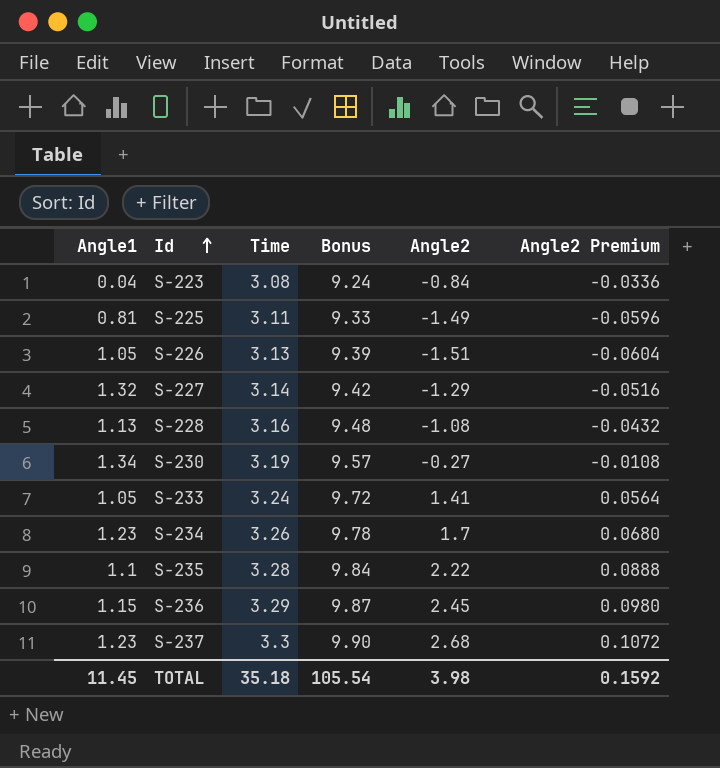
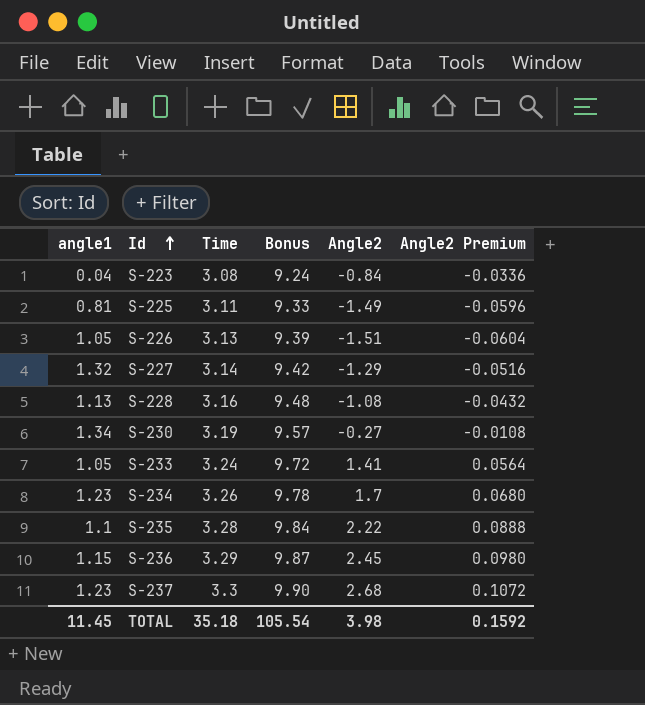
column name: Angle1 -> angle1

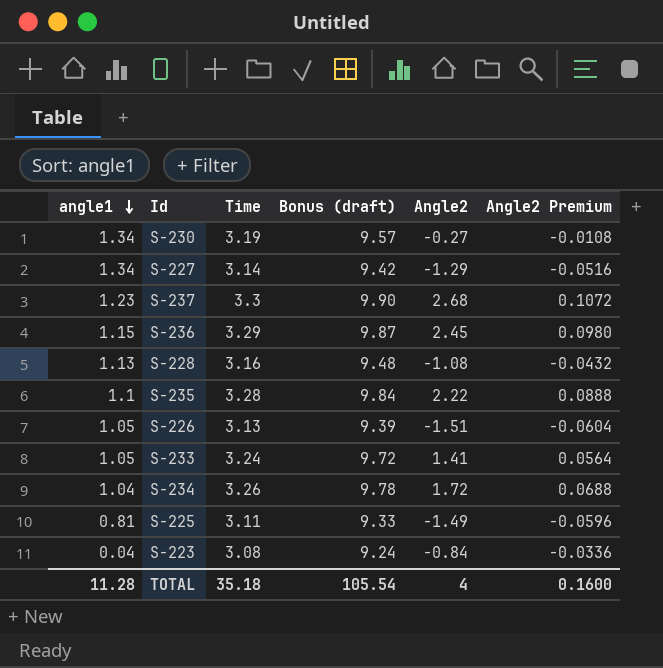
row order: Id ascending -> angle1 descending
column name: Bonus -> Bonus (draft)
S-227 | angle1: 1.32 -> 1.34
S-234 | angle1: 1.23 -> 1.04
S-234 | Angle2: 1.7 -> 1.72
S-234 | Angle2 Premium: 0.0680 -> 0.0688
TOTAL | angle1: 11.45 -> 11.28
TOTAL | Angle2: 3.98 -> 4
TOTAL | Angle2 Premium: 0.1592 -> 0.1600

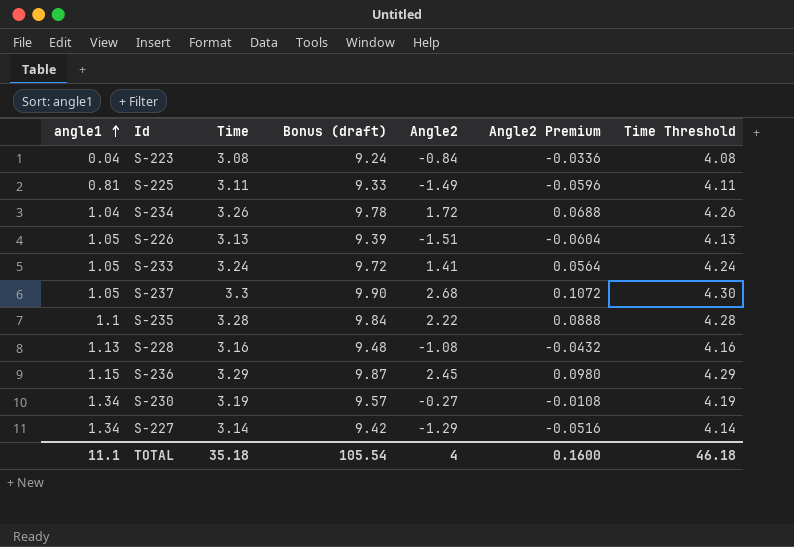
row order: angle1 descending -> angle1 ascending
column Time Threshold | formula: none -> [Time] + 1
S-237 | angle1: 1.23 -> 1.05
TOTAL | angle1: 11.28 -> 11.1

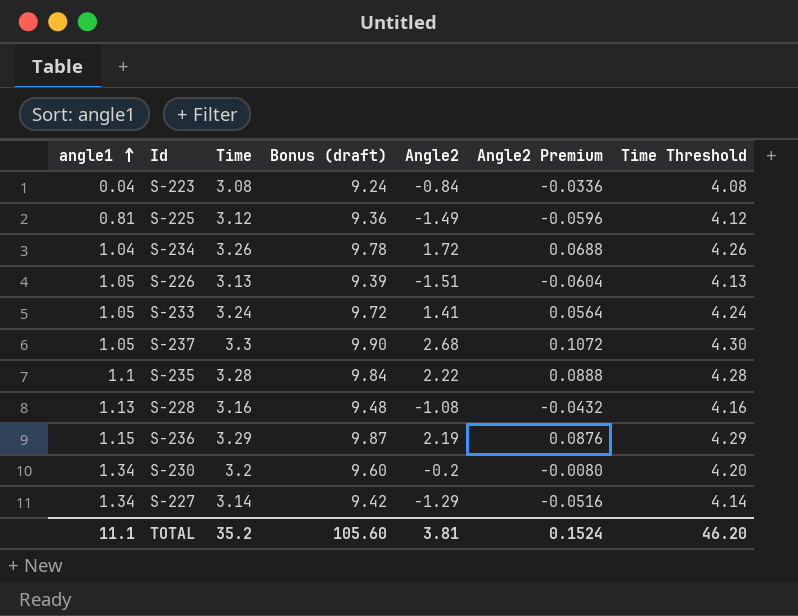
S-225 | Time: 3.11 -> 3.12
S-225 | Bonus (draft): 9.33 -> 9.36
S-225 | Time Threshold: 4.11 -> 4.12
S-236 | Angle2: 2.45 -> 2.19
S-236 | Angle2 Premium: 0.0980 -> 0.0876
S-230 | Time: 3.19 -> 3.2
S-230 | Bonus (draft): 9.57 -> 9.60
S-230 | Angle2: -0.27 -> -0.2
S-230 | Angle2 Premium: -0.0108 -> -0.0080
S-230 | Time Threshold: 4.19 -> 4.20
TOTAL | Time: 35.18 -> 35.2
TOTAL | Bonus (draft): 105.54 -> 105.60
TOTAL | Angle2: 4 -> 3.81
TOTAL | Angle2 Premium: 0.1600 -> 0.1524
TOTAL | Time Threshold: 46.18 -> 46.20

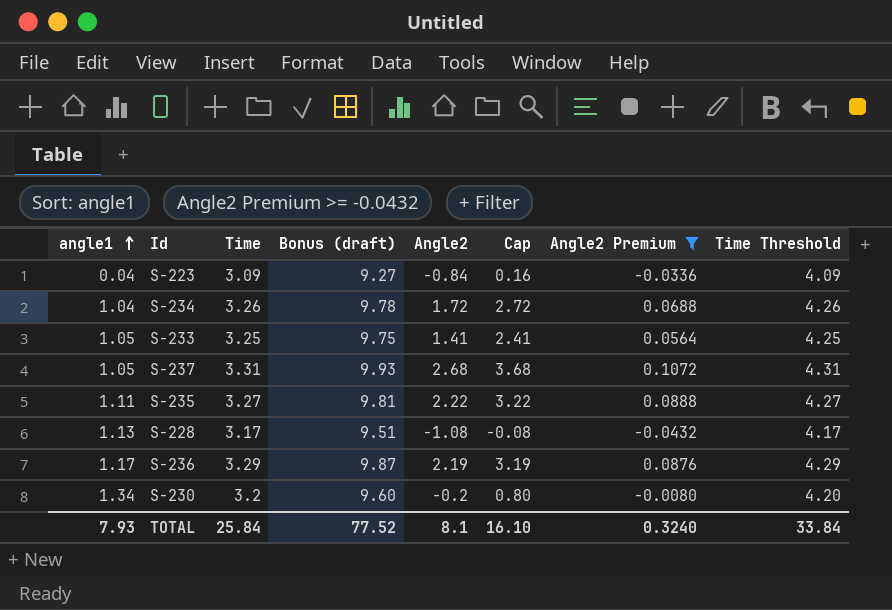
filter: none -> Angle2 Premium >= -0.0432
column Cap | formula: none -> [Angle2] + 1
S-223 | Time: 3.08 -> 3.09
S-223 | Bonus (draft): 9.24 -> 9.27
S-223 | Time Threshold: 4.08 -> 4.09
S-233 | Time: 3.24 -> 3.25
S-233 | Bonus (draft): 9.72 -> 9.75
S-233 | Time Threshold: 4.24 -> 4.25
S-237 | Time: 3.3 -> 3.31
S-237 | Bonus (draft): 9.90 -> 9.93
S-237 | Time Threshold: 4.30 -> 4.31
S-235 | angle1: 1.1 -> 1.11
S-235 | Time: 3.28 -> 3.27
S-235 | Bonus (draft): 9.84 -> 9.81
S-235 | Time Threshold: 4.28 -> 4.27
S-228 | Time: 3.16 -> 3.17
S-228 | Bonus (draft): 9.48 -> 9.51
S-228 | Time Threshold: 4.16 -> 4.17
S-236 | angle1: 1.15 -> 1.17
TOTAL | angle1: 11.1 -> 7.93
TOTAL | Time: 35.2 -> 25.84
TOTAL | Bonus (draft): 105.60 -> 77.52
TOTAL | Angle2: 3.81 -> 8.1
TOTAL | Angle2 Premium: 0.1524 -> 0.3240
TOTAL | Time Threshold: 46.20 -> 33.84

